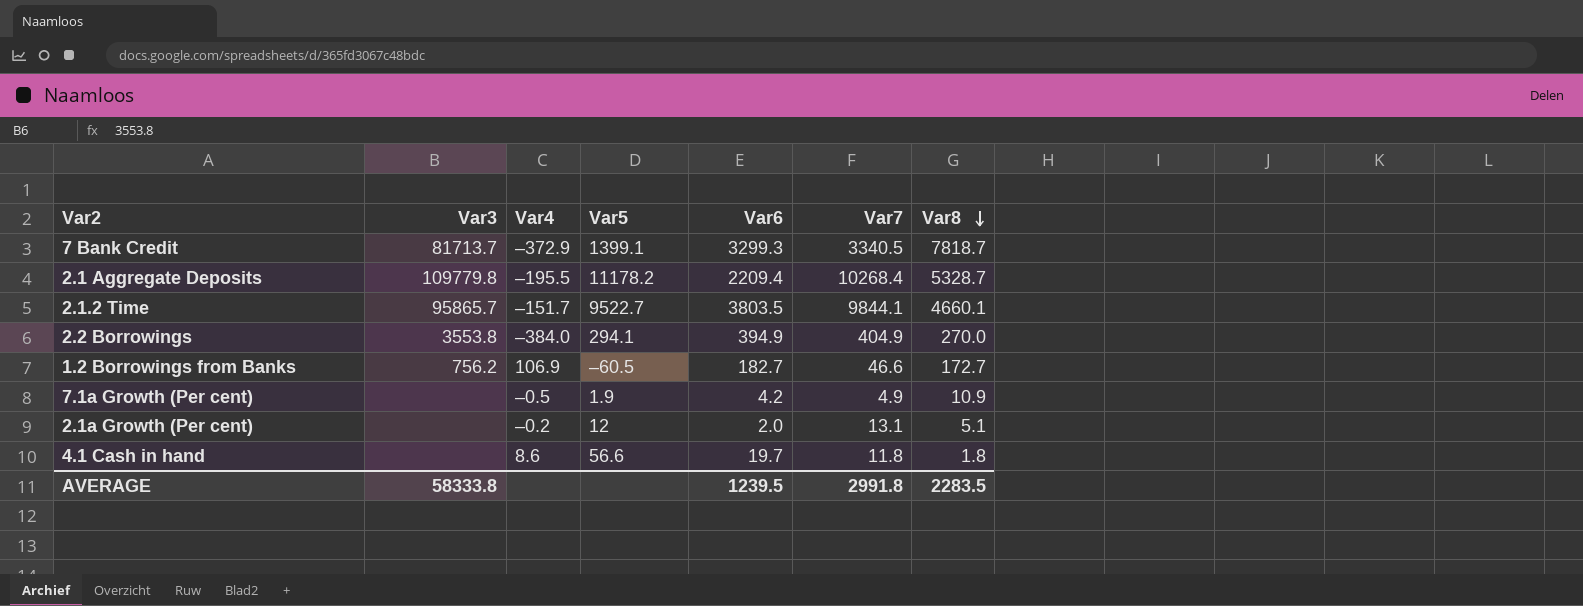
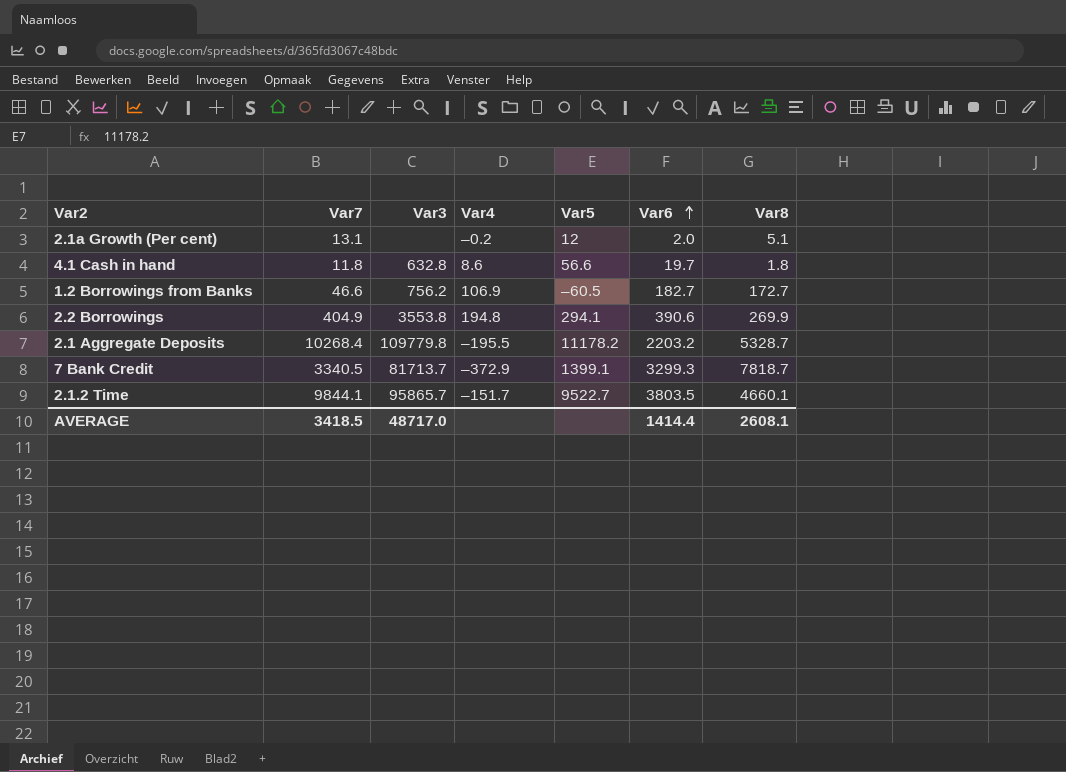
row order: Var8 descending -> Var6 ascending
column Var7 | position: 6 -> 2
row 7.1a Growth (Per cent): none | –0.5 | 1.9 | 4.2 | 4.9 | 10.9 -> none
4.1 Cash in hand | Var3: none -> 632.8
2.2 Borrowings | Var4: –384.0 -> 194.8
2.2 Borrowings | Var6: 394.9 -> 390.6
2.2 Borrowings | Var8: 270.0 -> 269.9
2.1 Aggregate Deposits | Var6: 2209.4 -> 2203.2
AVERAGE | Var7: 2991.8 -> 3418.5
AVERAGE | Var3: 58333.8 -> 48717.0
AVERAGE | Var6: 1239.5 -> 1414.4
AVERAGE | Var8: 2283.5 -> 2608.1

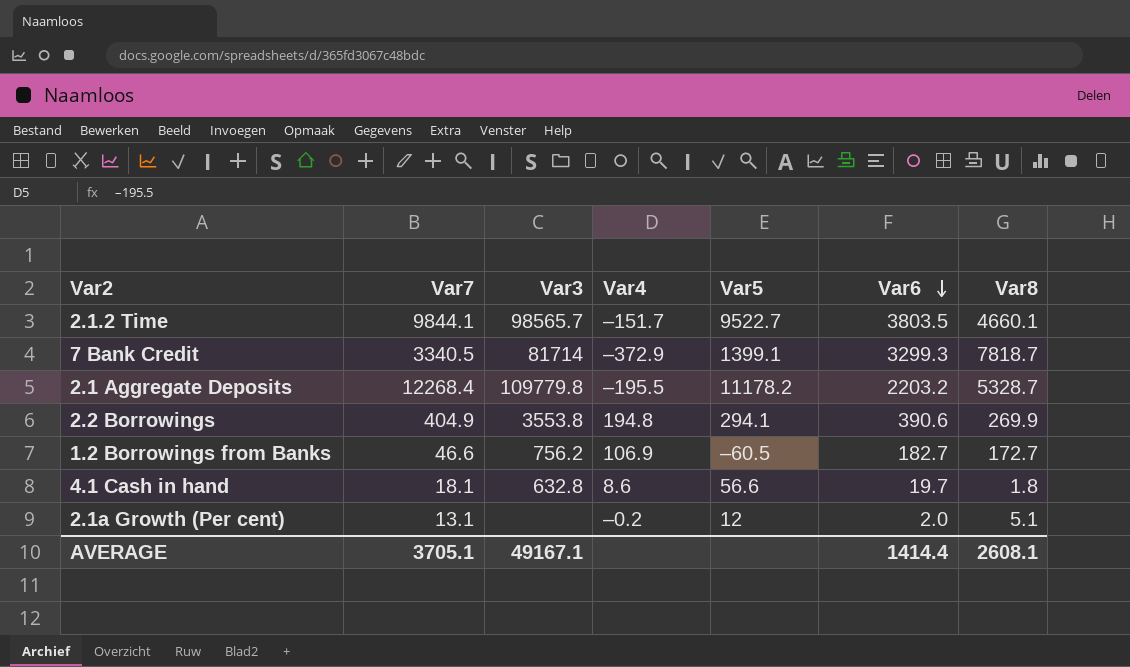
row order: Var6 ascending -> Var6 descending
2.1.2 Time | Var3: 95865.7 -> 98565.7
7 Bank Credit | Var3: 81713.7 -> 81714
2.1 Aggregate Deposits | Var7: 10268.4 -> 12268.4
4.1 Cash in hand | Var7: 11.8 -> 18.1
AVERAGE | Var7: 3418.5 -> 3705.1
AVERAGE | Var3: 48717.0 -> 49167.1

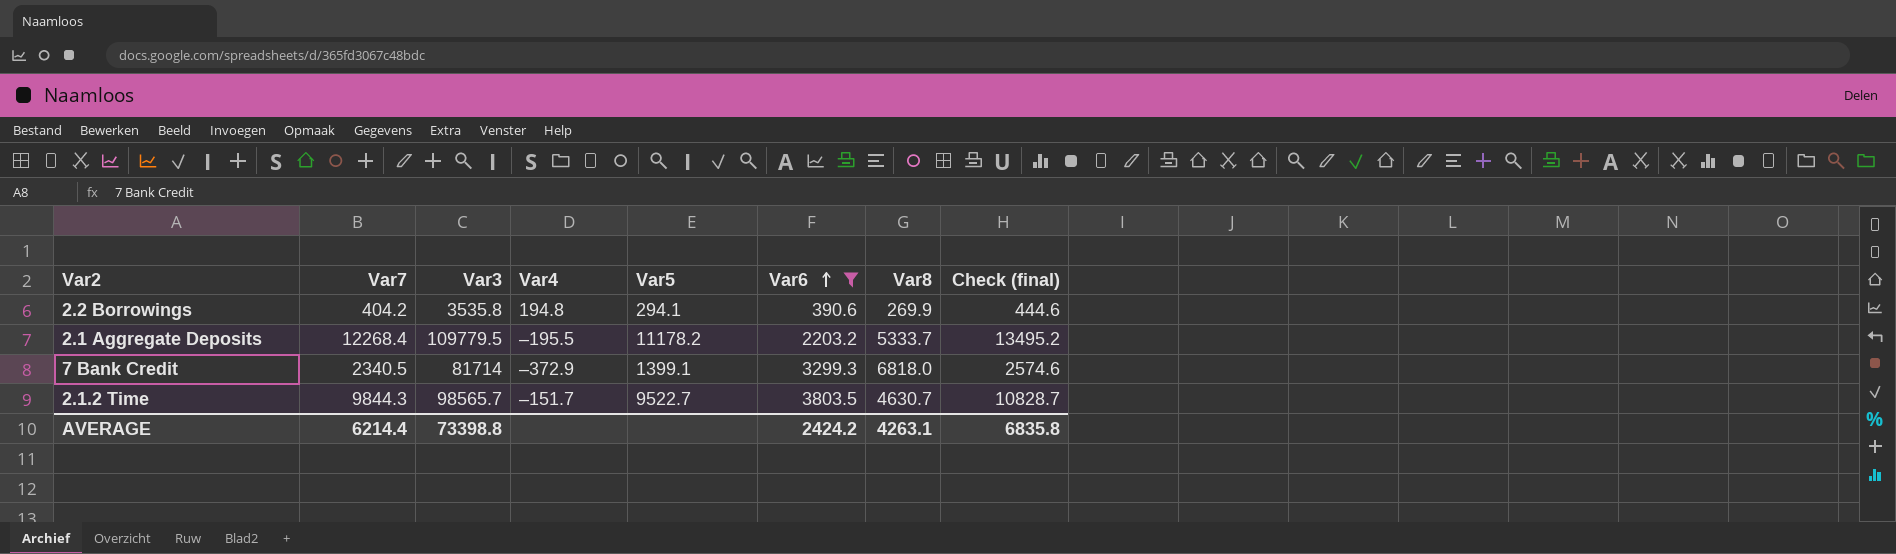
filter: none -> Var6 >= 390.6
row order: Var6 descending -> Var6 ascending
column Check (final) | formula: none -> [Var7] * 1.1
2.2 Borrowings | Var7: 404.9 -> 404.2
2.2 Borrowings | Var3: 3553.8 -> 3535.8
2.1 Aggregate Deposits | Var3: 109779.8 -> 109779.5
2.1 Aggregate Deposits | Var8: 5328.7 -> 5333.7
7 Bank Credit | Var7: 3340.5 -> 2340.5
7 Bank Credit | Var8: 7818.7 -> 6818.0
2.1.2 Time | Var7: 9844.1 -> 9844.3
2.1.2 Time | Var8: 4660.1 -> 4630.7
AVERAGE | Var7: 3705.1 -> 6214.4
AVERAGE | Var3: 49167.1 -> 73398.8
AVERAGE | Var6: 1414.4 -> 2424.2
AVERAGE | Var8: 2608.1 -> 4263.1

